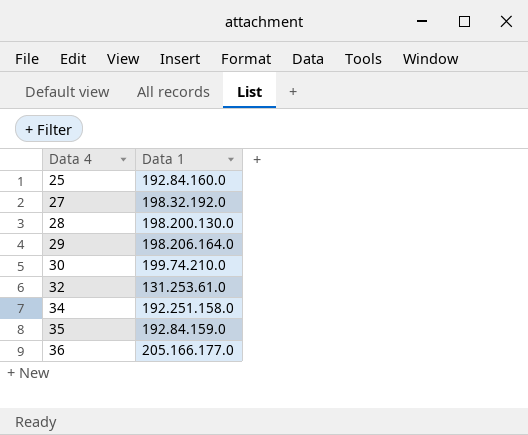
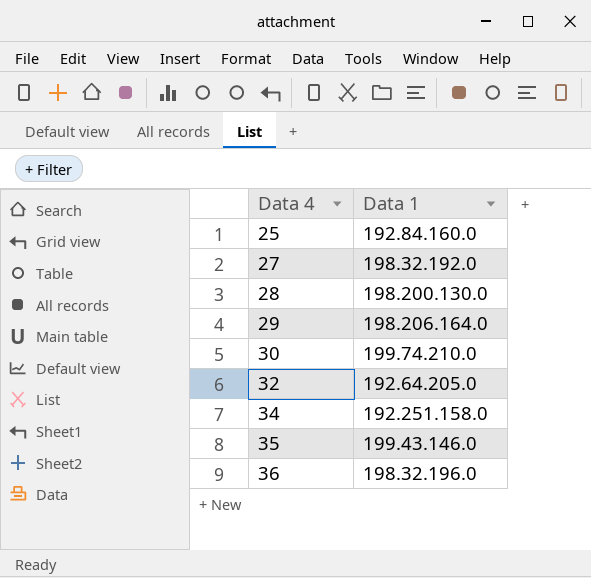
32 | Data 1: 131.253.61.0 -> 192.64.205.0
35 | Data 1: 192.84.159.0 -> 199.43.146.0
36 | Data 1: 205.166.177.0 -> 198.32.196.0

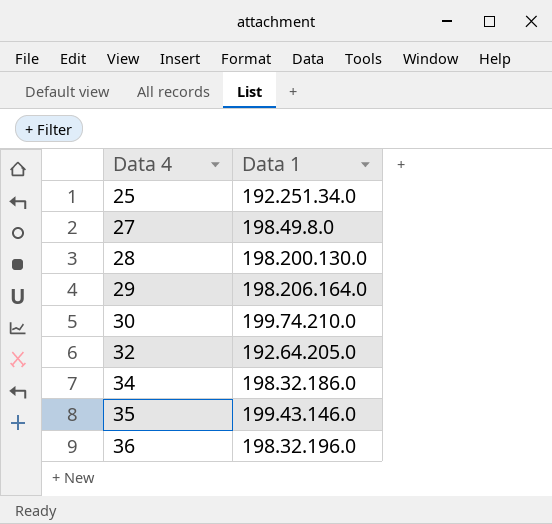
25 | Data 1: 192.84.160.0 -> 192.251.34.0
27 | Data 1: 198.32.192.0 -> 198.49.8.0
34 | Data 1: 192.251.158.0 -> 198.32.186.0

